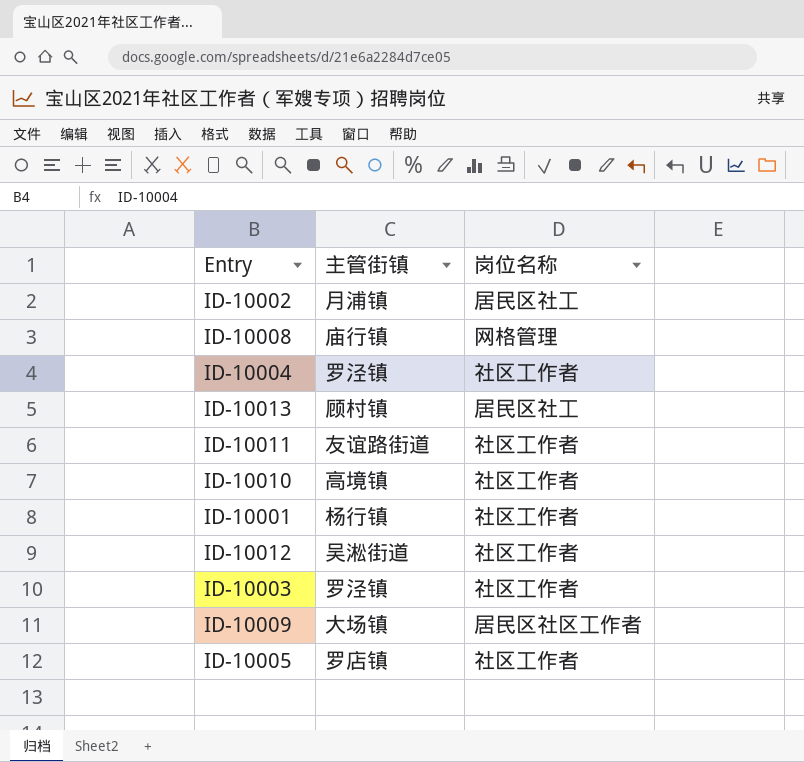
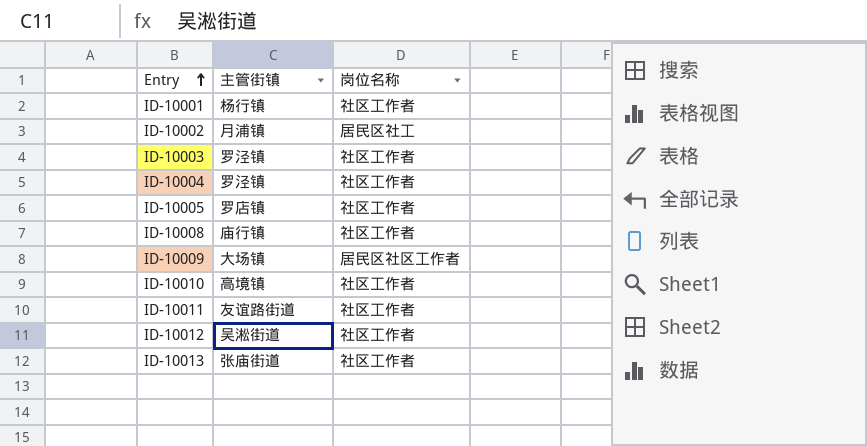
row order: none -> Entry ascending
ID-10008 | 岗位名称: 网格管理 -> 社区工作者
ID-10013 | 主管街镇: 顾村镇 -> 张庙街道
ID-10013 | 岗位名称: 居民区社工 -> 社区工作者

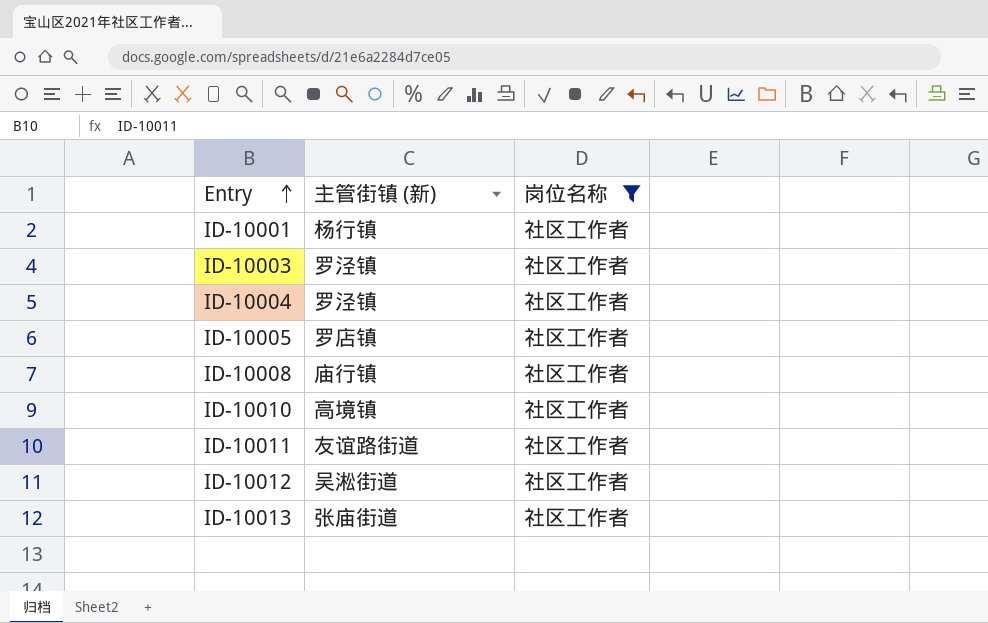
filter: none -> 岗位名称 = 社区工作者
column name: 主管街镇 -> 主管街镇 (新)

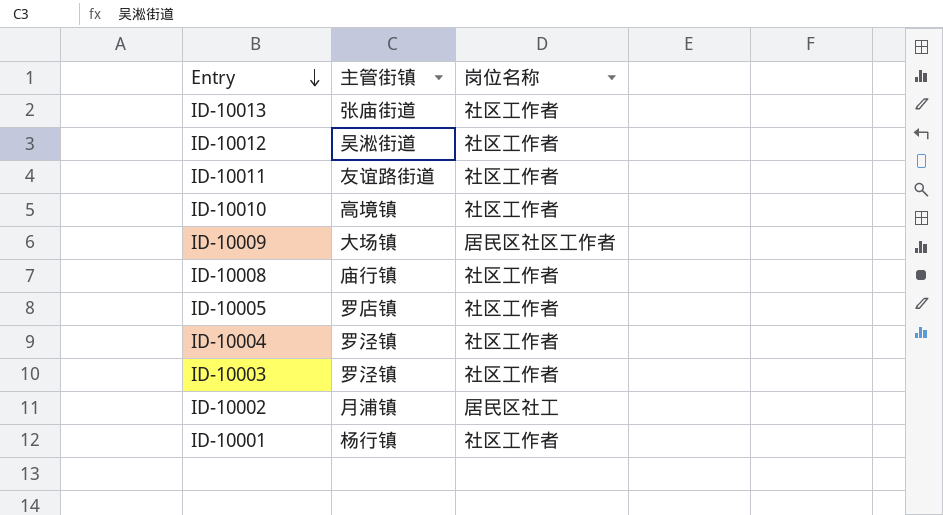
filter: 岗位名称 = 社区工作者 -> none
row order: Entry ascending -> Entry descending
column name: 主管街镇 (新) -> 主管街镇

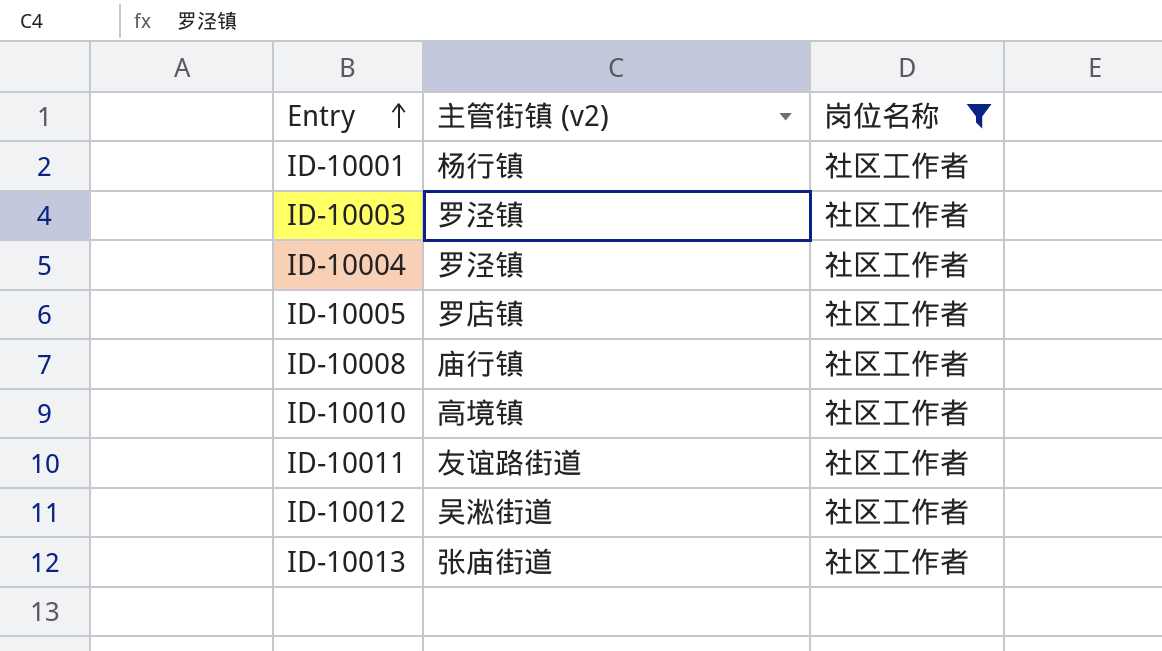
filter: none -> 岗位名称 = 社区工作者
row order: Entry descending -> Entry ascending
column name: 主管街镇 -> 主管街镇 (v2)

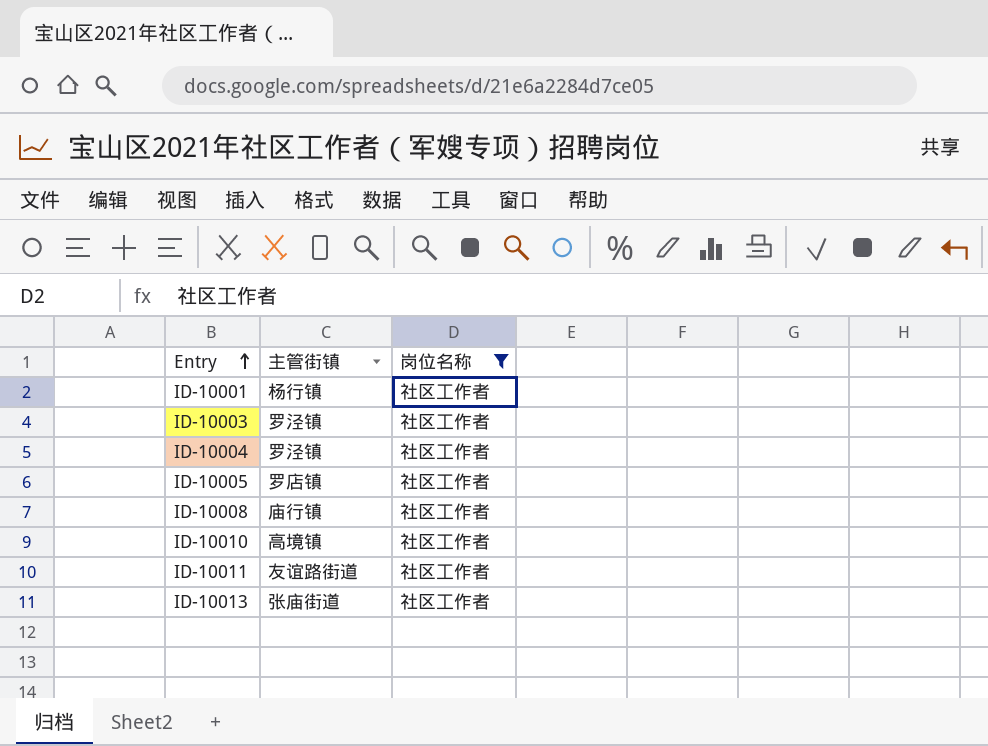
column name: 主管街镇 (v2) -> 主管街镇
row ID-10012: 吴淞街道 | 社区工作者 -> none

